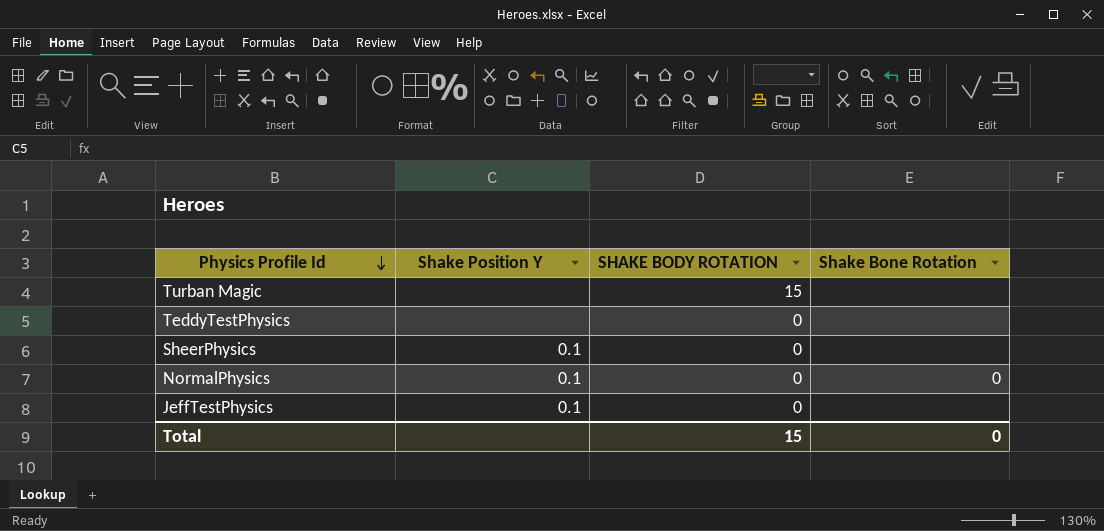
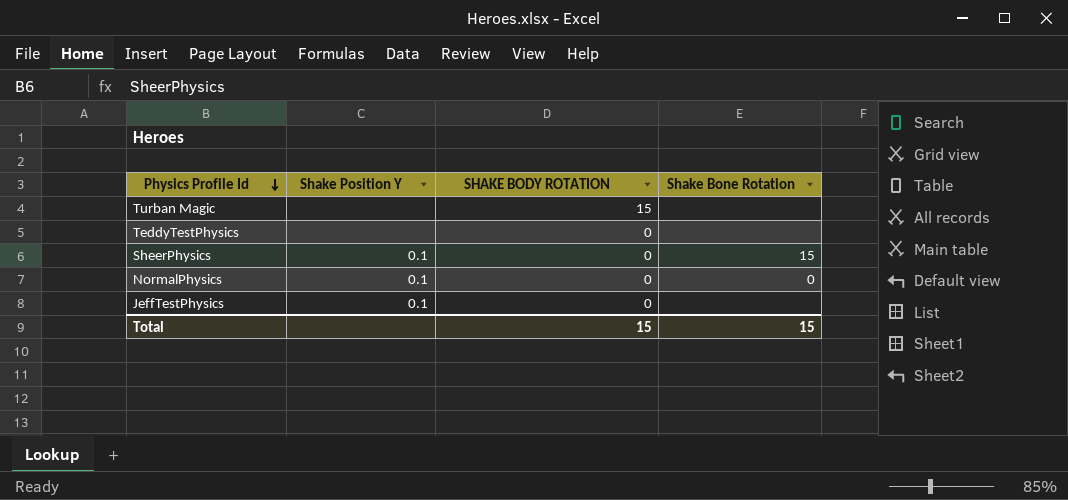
SheerPhysics | Shake Bone Rotation: none -> 15
Total | Shake Bone Rotation: 0 -> 15

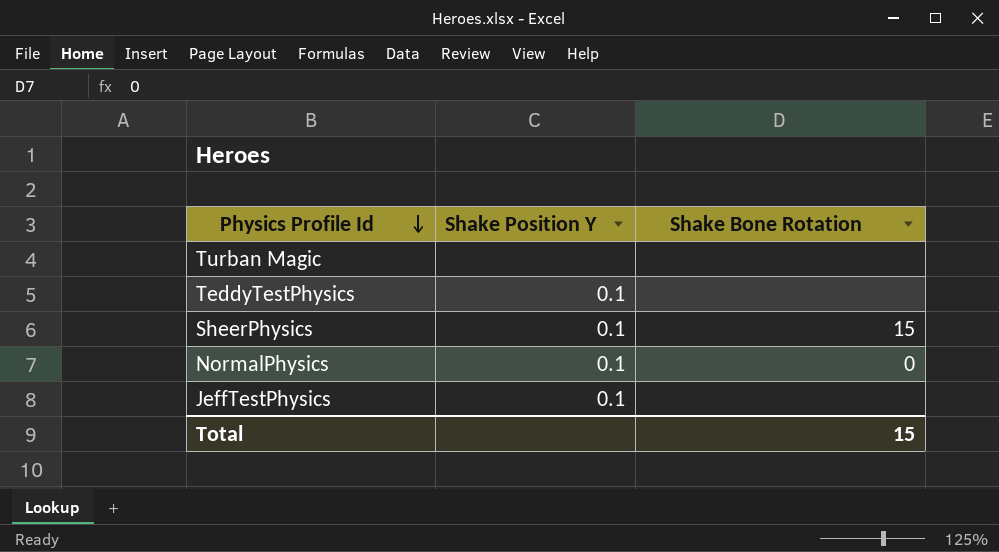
column SHAKE BODY ROTATION | position: 3 -> none
TeddyTestPhysics | Shake Position Y: none -> 0.1

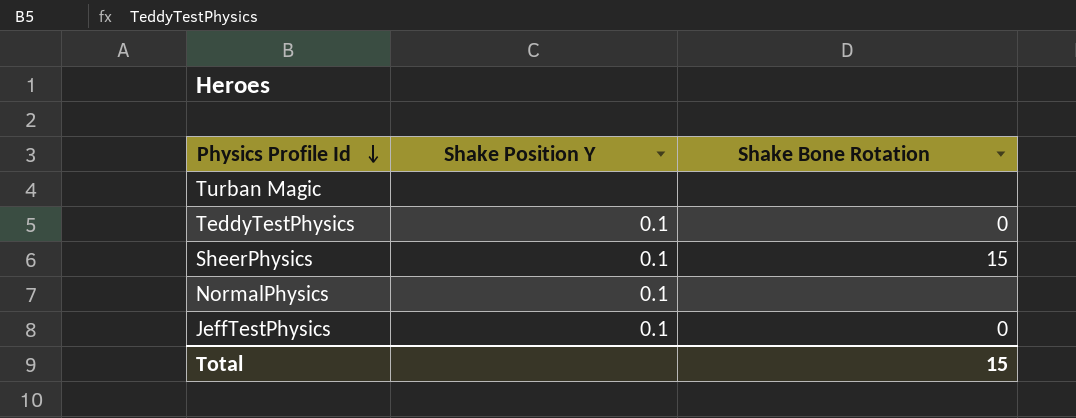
TeddyTestPhysics | Shake Bone Rotation: none -> 0
NormalPhysics | Shake Bone Rotation: 0 -> none
JeffTestPhysics | Shake Bone Rotation: none -> 0

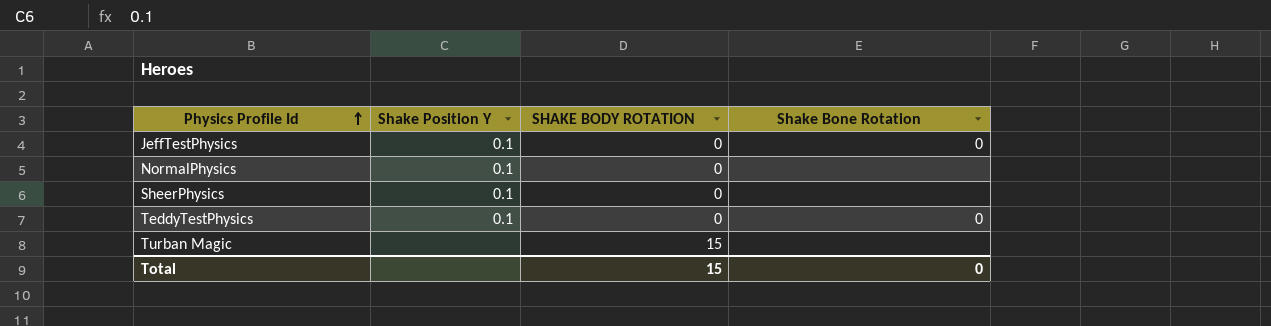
row order: Physics Profile Id descending -> Physics Profile Id ascending
column SHAKE BODY ROTATION | position: none -> 3
SheerPhysics | Shake Bone Rotation: 15 -> none
Total | Shake Bone Rotation: 15 -> 0

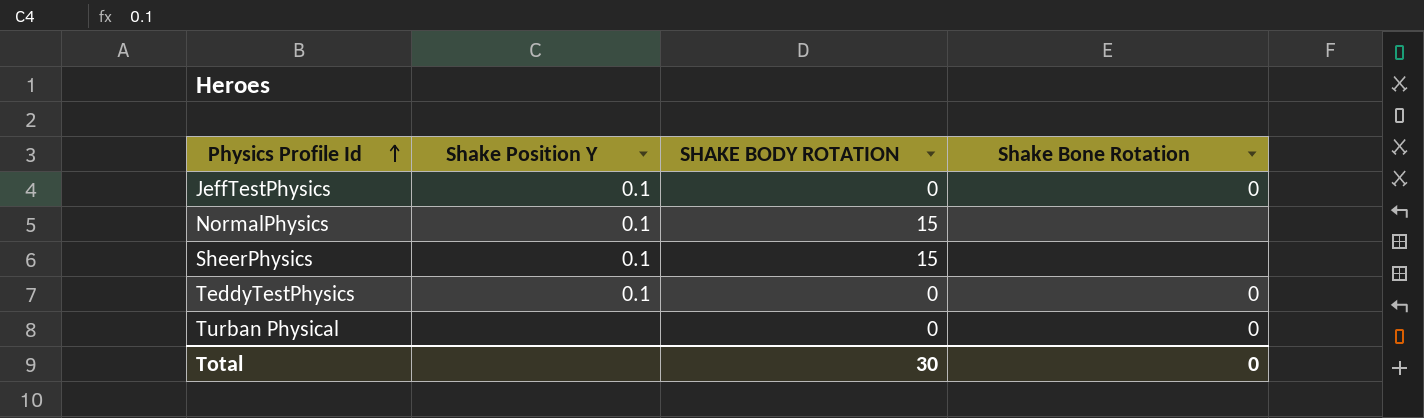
row Turban Magic: none | 15 | none -> none
NormalPhysics | SHAKE BODY ROTATION: 0 -> 15
SheerPhysics | SHAKE BODY ROTATION: 0 -> 15
row Turban Physical: none -> none | 0 | 0
Total | SHAKE BODY ROTATION: 15 -> 30

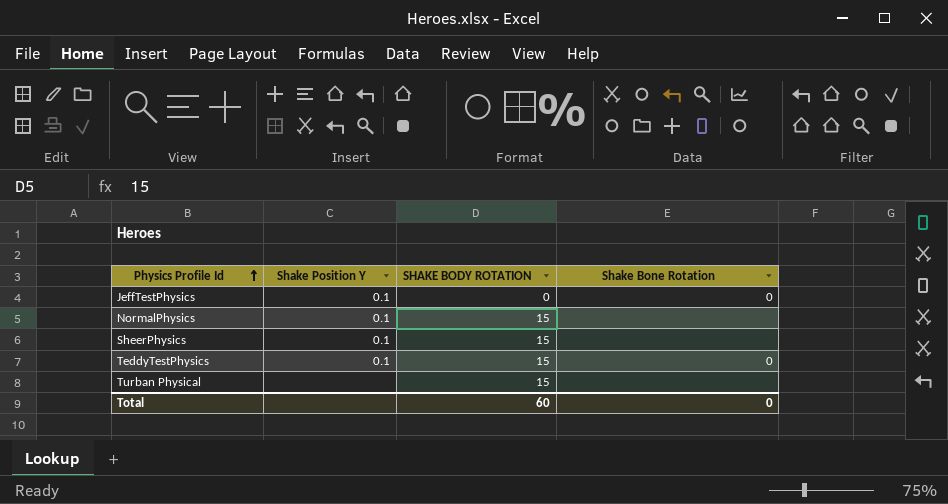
TeddyTestPhysics | SHAKE BODY ROTATION: 0 -> 15
Turban Physical | SHAKE BODY ROTATION: 0 -> 15
Turban Physical | Shake Bone Rotation: 0 -> none
Total | SHAKE BODY ROTATION: 30 -> 60

